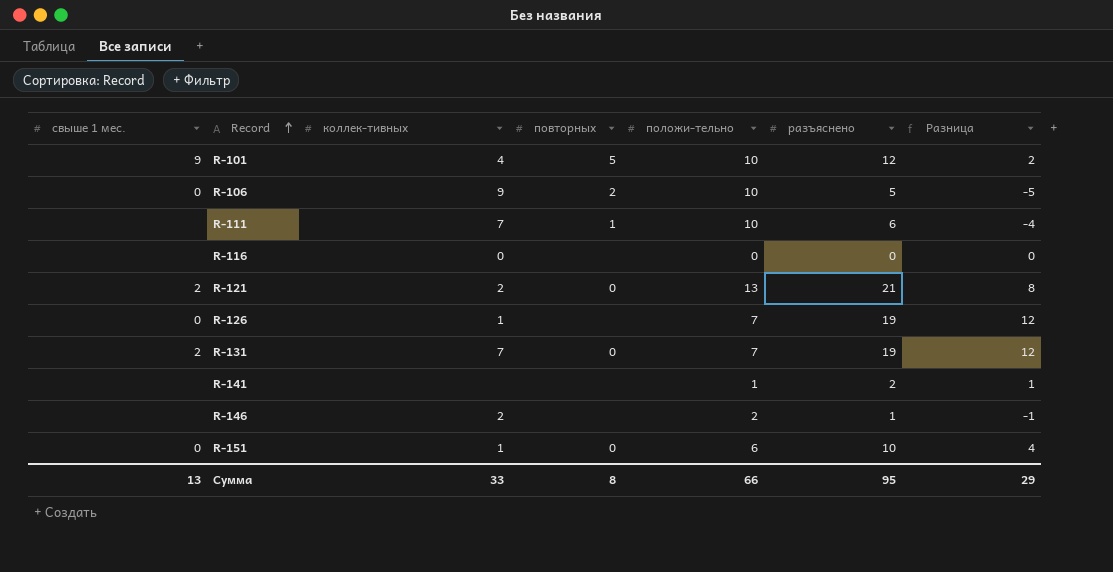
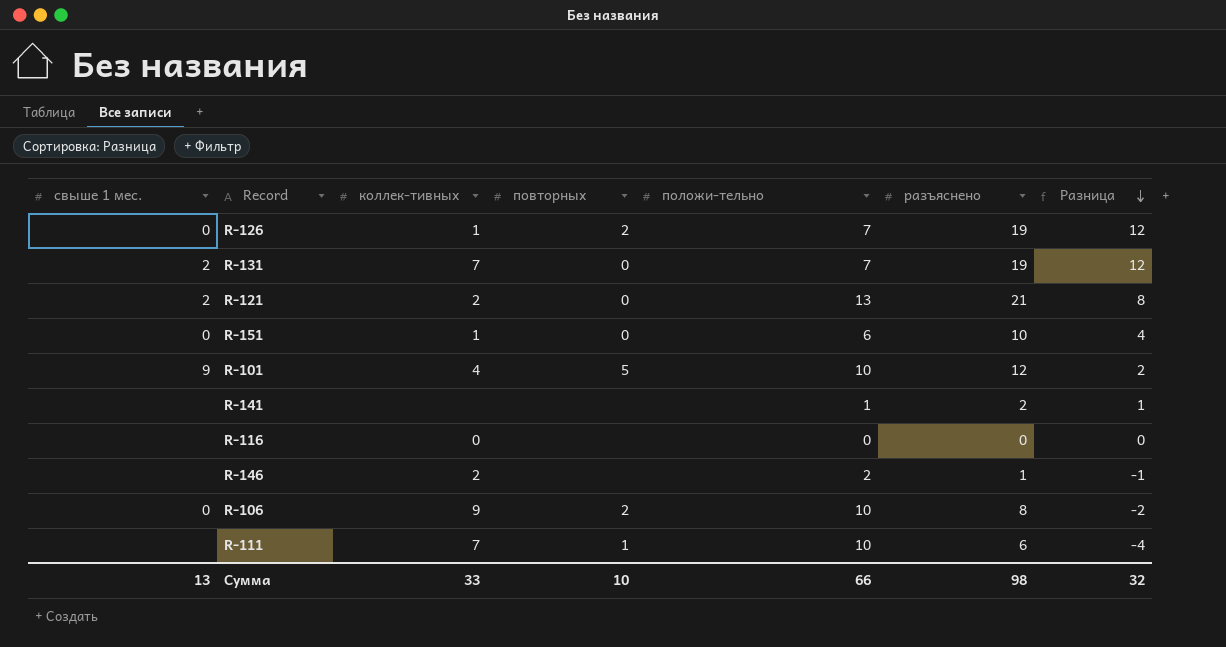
row order: Record ascending -> Разница descending
R-126 | повторных: none -> 2
R-106 | разъяснено: 5 -> 8
R-106 | Разница: -5 -> -2
Сумма | повторных: 8 -> 10
Сумма | разъяснено: 95 -> 98
Сумма | Разница: 29 -> 32

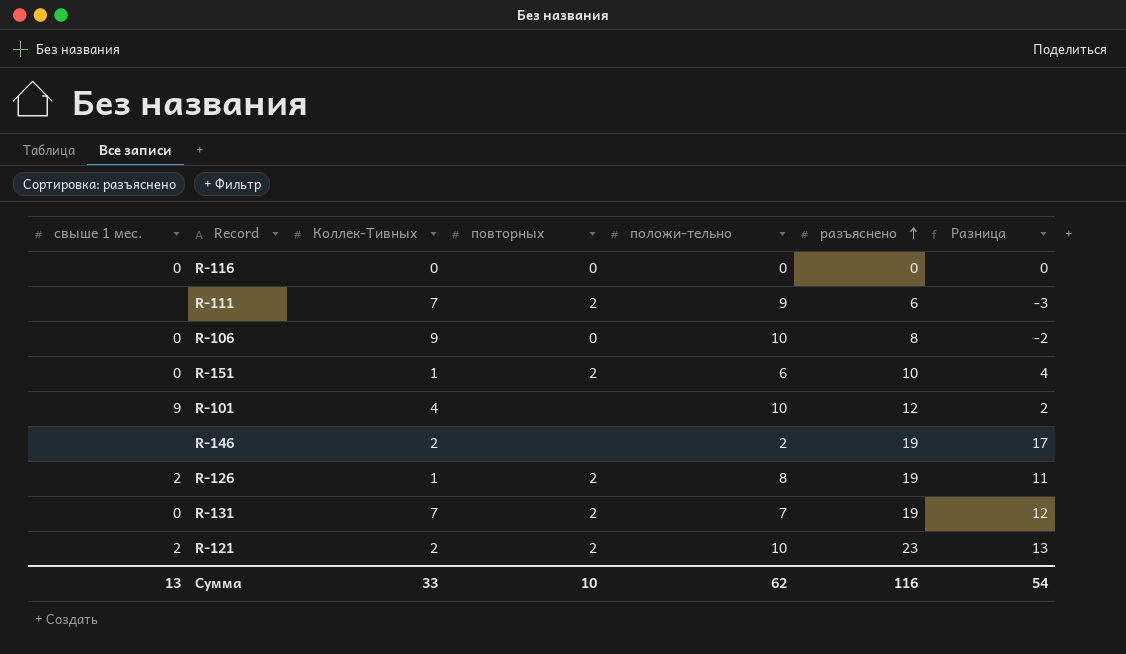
row order: Разница descending -> разъяснено ascending
column name: коллек-тивных -> Коллек-Тивных
row R-141: none | none | none | 1 | 2 | 1 -> none
R-116 | свыше 1 мес.: none -> 0
R-116 | повторных: none -> 0
R-111 | повторных: 1 -> 2
R-111 | положи-тельно: 10 -> 9
R-111 | Разница: -4 -> -3
R-106 | повторных: 2 -> 0
R-151 | повторных: 0 -> 2
R-101 | повторных: 5 -> none
R-146 | разъяснено: 1 -> 19
R-146 | Разница: -1 -> 17
R-126 | свыше 1 мес.: 0 -> 2
R-126 | положи-тельно: 7 -> 8
R-126 | Разница: 12 -> 11
R-131 | свыше 1 мес.: 2 -> 0
R-131 | повторных: 0 -> 2
R-121 | повторных: 0 -> 2
R-121 | положи-тельно: 13 -> 10
R-121 | разъяснено: 21 -> 23
R-121 | Разница: 8 -> 13
Сумма | положи-тельно: 66 -> 62
Сумма | разъяснено: 98 -> 116
Сумма | Разница: 32 -> 54

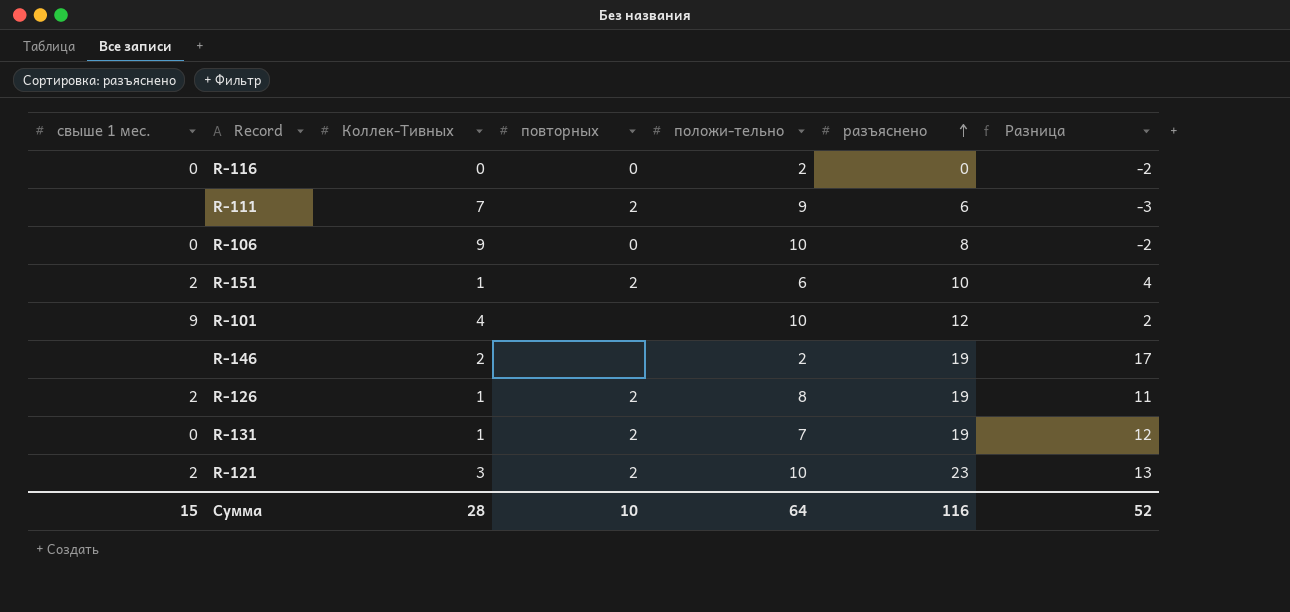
R-116 | положи-тельно: 0 -> 2
R-116 | Разница: 0 -> -2
R-151 | свыше 1 мес.: 0 -> 2
R-131 | Коллек-Тивных: 7 -> 1
R-121 | Коллек-Тивных: 2 -> 3
Сумма | свыше 1 мес.: 13 -> 15
Сумма | Коллек-Тивных: 33 -> 28
Сумма | положи-тельно: 62 -> 64
Сумма | Разница: 54 -> 52

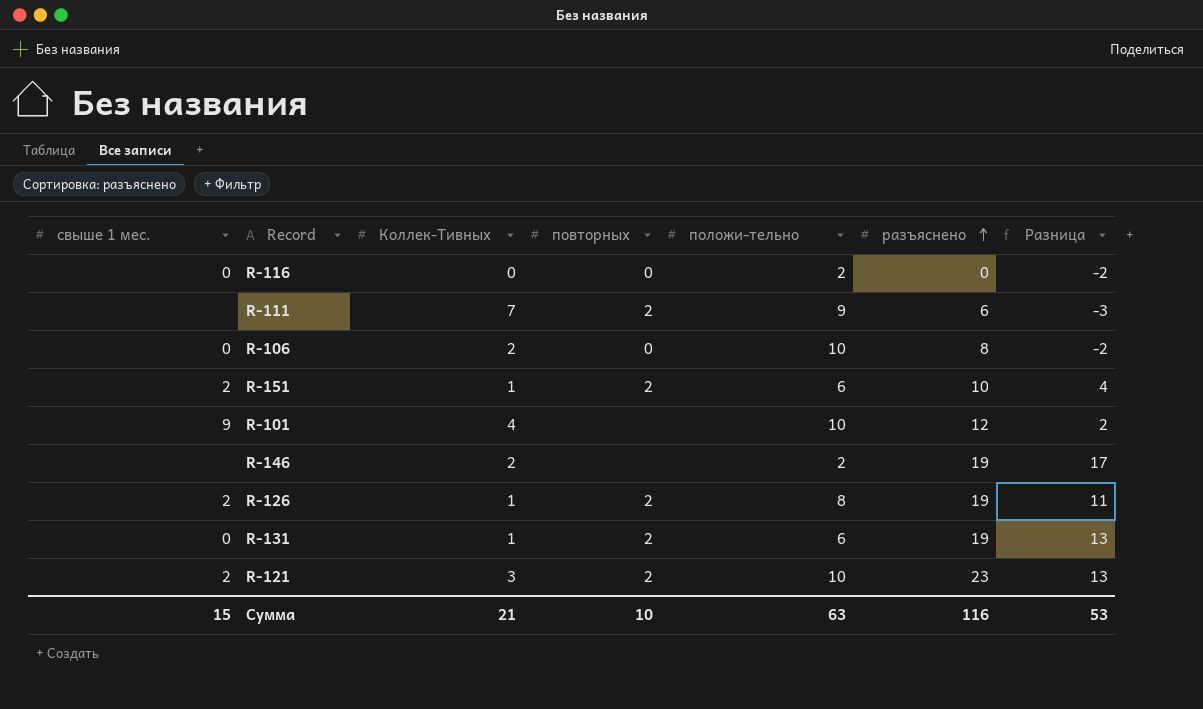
R-106 | Коллек-Тивных: 9 -> 2
R-131 | положи-тельно: 7 -> 6
R-131 | Разница: 12 -> 13
Сумма | Коллек-Тивных: 28 -> 21
Сумма | положи-тельно: 64 -> 63
Сумма | Разница: 52 -> 53

